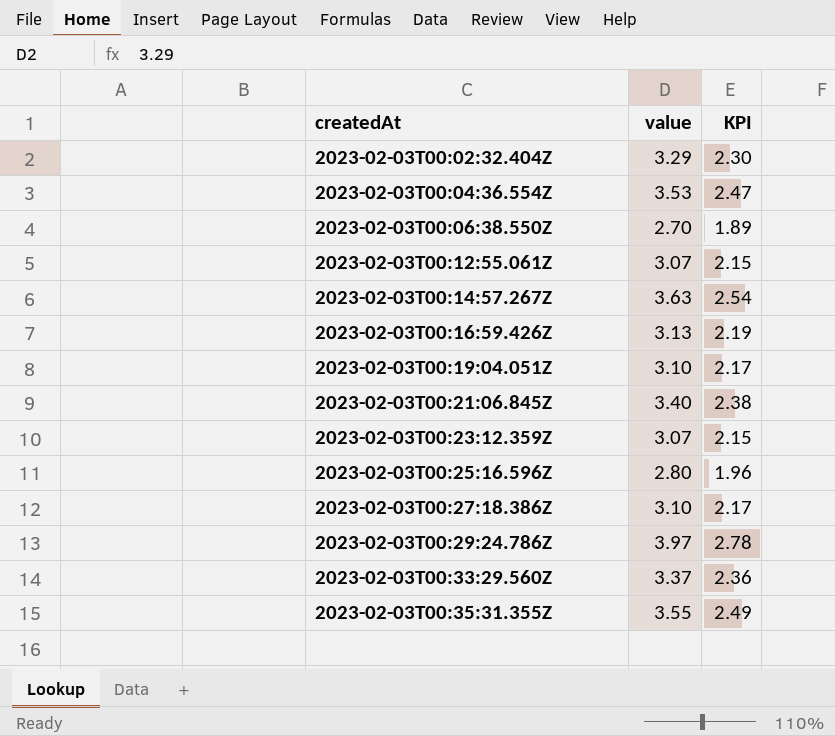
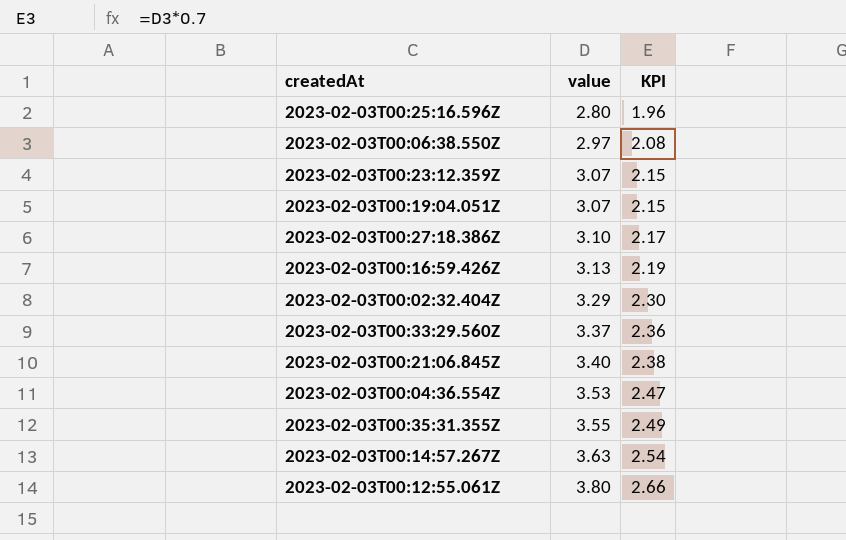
row order: createdAt ascending -> value ascending
row 2023-02-03T00:29:24.786Z: 3.97 | 2.78 -> none
2023-02-03T00:06:38.550Z | value: 2.70 -> 2.97
2023-02-03T00:06:38.550Z | KPI: 1.89 -> 2.08
2023-02-03T00:19:04.051Z | value: 3.10 -> 3.07
2023-02-03T00:19:04.051Z | KPI: 2.17 -> 2.15
2023-02-03T00:12:55.061Z | value: 3.07 -> 3.80
2023-02-03T00:12:55.061Z | KPI: 2.15 -> 2.66

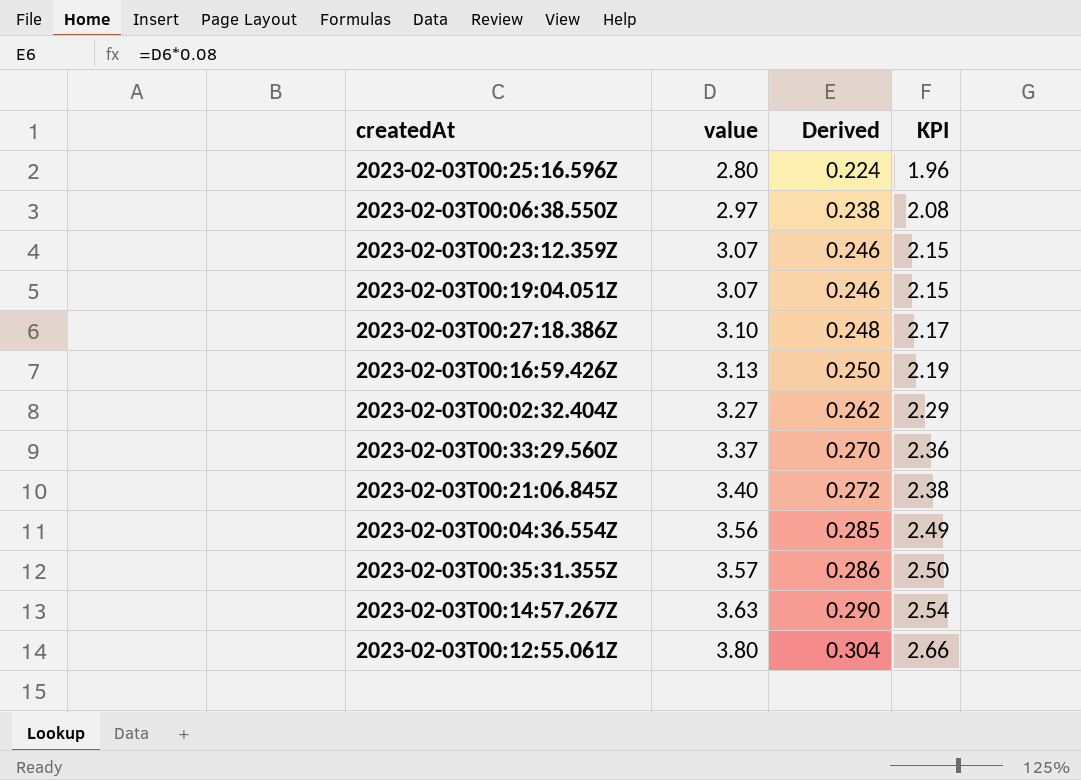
column Derived | formula: none -> [value] * 0.08
2023-02-03T00:02:32.404Z | value: 3.29 -> 3.27
2023-02-03T00:02:32.404Z | KPI: 2.30 -> 2.29
2023-02-03T00:04:36.554Z | value: 3.53 -> 3.56
2023-02-03T00:04:36.554Z | KPI: 2.47 -> 2.49
2023-02-03T00:35:31.355Z | value: 3.55 -> 3.57
2023-02-03T00:35:31.355Z | KPI: 2.49 -> 2.50

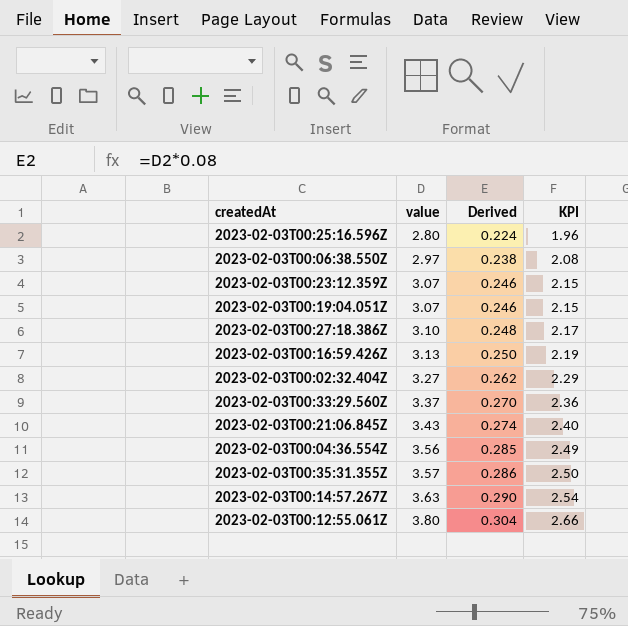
2023-02-03T00:21:06.845Z | value: 3.40 -> 3.43
2023-02-03T00:21:06.845Z | Derived: 0.272 -> 0.274
2023-02-03T00:21:06.845Z | KPI: 2.38 -> 2.40

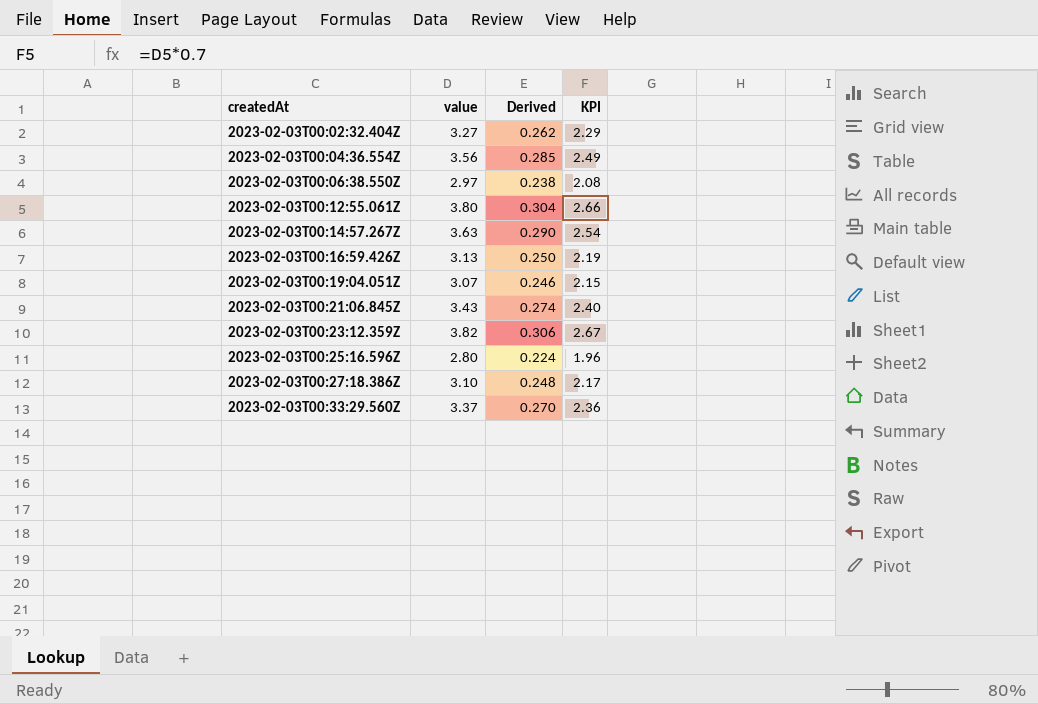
row order: value ascending -> createdAt ascending
row 2023-02-03T00:35:31.355Z: 3.57 | 0.286 | 2.50 -> none
2023-02-03T00:23:12.359Z | value: 3.07 -> 3.82
2023-02-03T00:23:12.359Z | Derived: 0.246 -> 0.306
2023-02-03T00:23:12.359Z | KPI: 2.15 -> 2.67

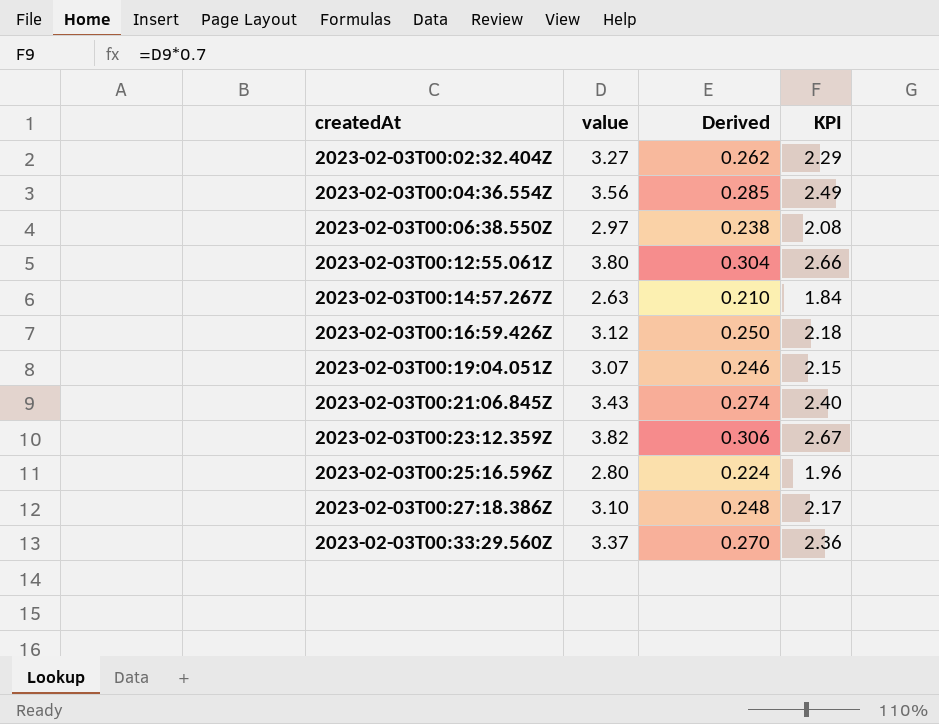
2023-02-03T00:14:57.267Z | value: 3.63 -> 2.63
2023-02-03T00:14:57.267Z | Derived: 0.290 -> 0.210
2023-02-03T00:14:57.267Z | KPI: 2.54 -> 1.84
2023-02-03T00:16:59.426Z | value: 3.13 -> 3.12
2023-02-03T00:16:59.426Z | KPI: 2.19 -> 2.18

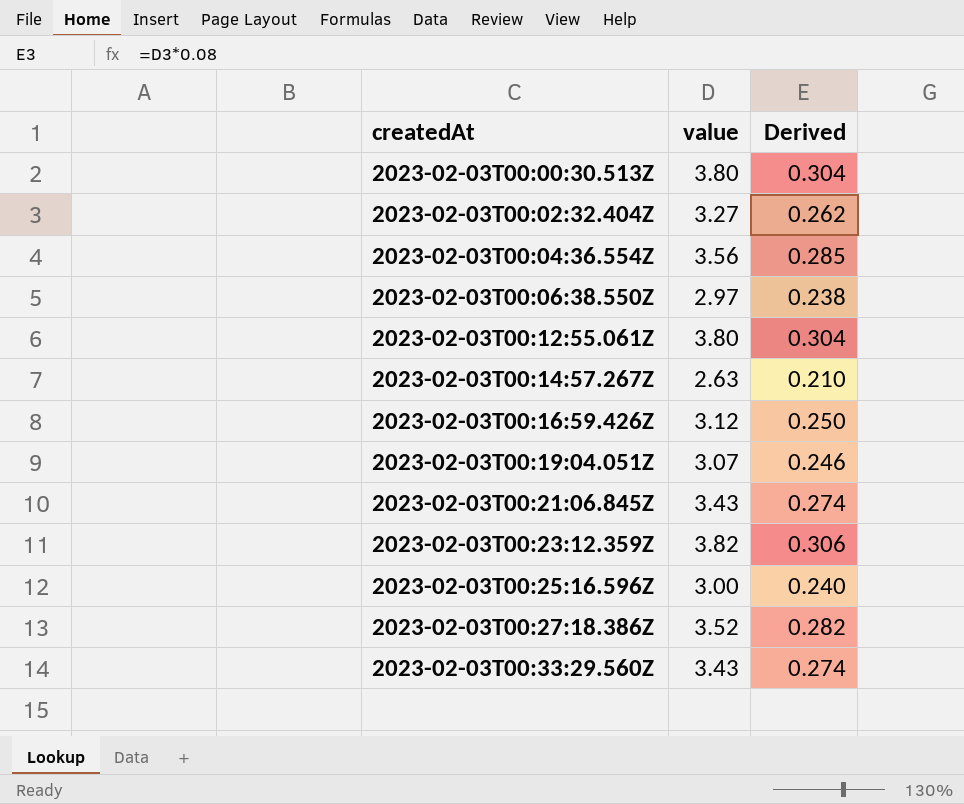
column KPI | formula: [value] * 0.7 -> none
row 2023-02-03T00:00:30.513Z: none -> 3.80 | 0.304
2023-02-03T00:25:16.596Z | value: 2.80 -> 3.00
2023-02-03T00:25:16.596Z | Derived: 0.224 -> 0.240
2023-02-03T00:27:18.386Z | value: 3.10 -> 3.52
2023-02-03T00:27:18.386Z | Derived: 0.248 -> 0.282
2023-02-03T00:33:29.560Z | value: 3.37 -> 3.43
2023-02-03T00:33:29.560Z | Derived: 0.270 -> 0.274

